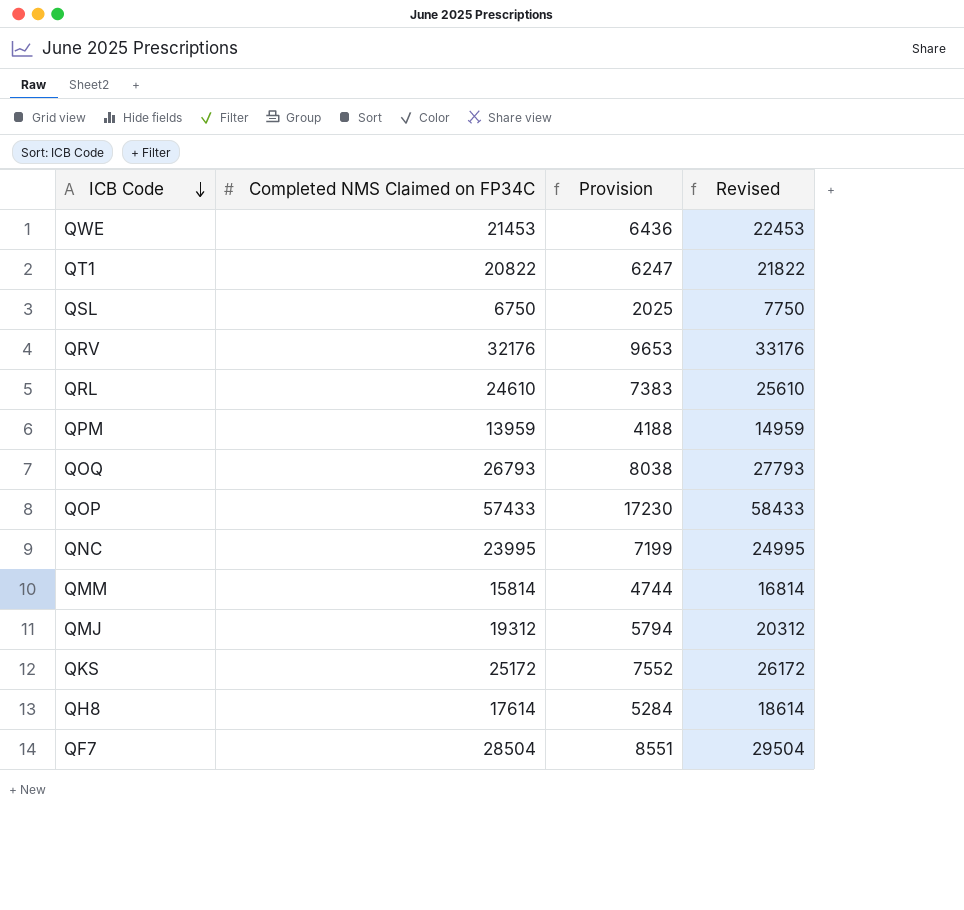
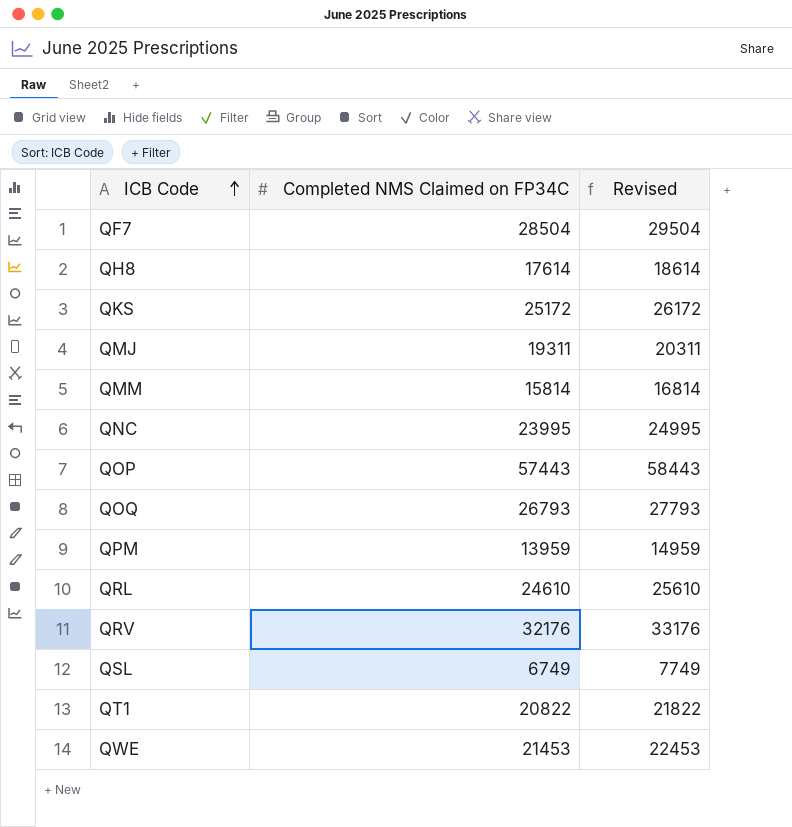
row order: ICB Code descending -> ICB Code ascending
column Provision | formula: [Completed NMS Claimed on FP34C] * 0.3 -> none
QMJ | Completed NMS Claimed on FP34C: 19312 -> 19311
QMJ | Revised: 20312 -> 20311
QOP | Completed NMS Claimed on FP34C: 57433 -> 57443
QOP | Revised: 58433 -> 58443
QSL | Completed NMS Claimed on FP34C: 6750 -> 6749
QSL | Revised: 7750 -> 7749

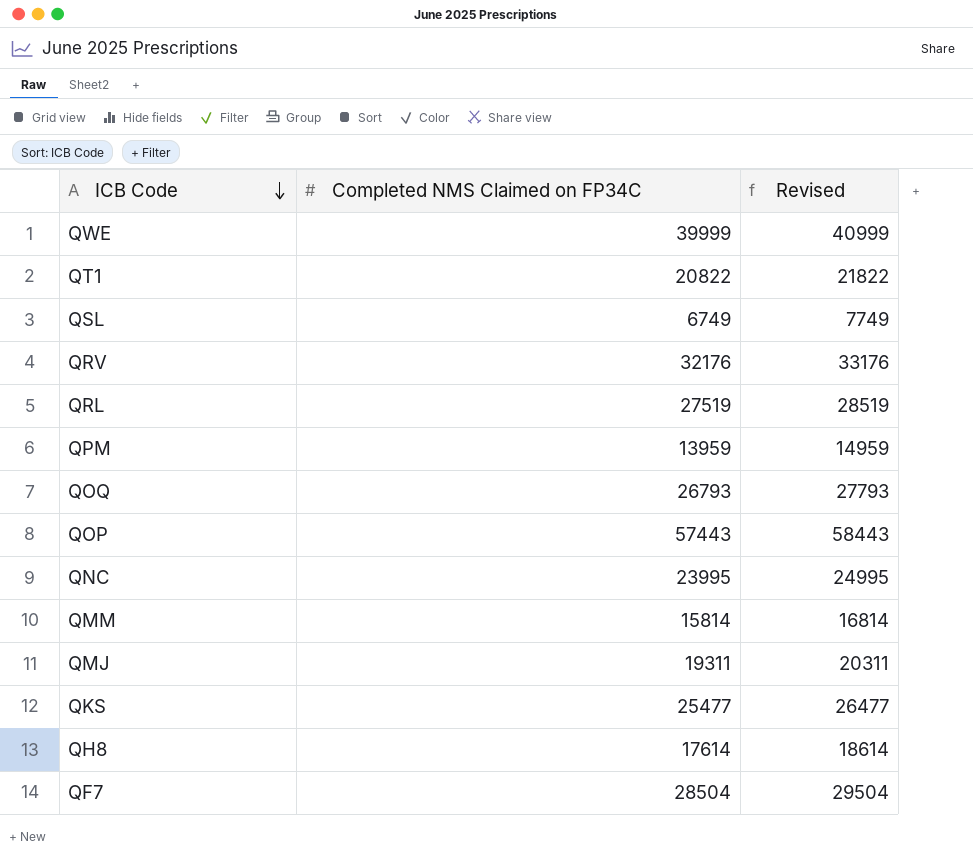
row order: ICB Code ascending -> ICB Code descending
QWE | Completed NMS Claimed on FP34C: 21453 -> 39999
QWE | Revised: 22453 -> 40999
QRL | Completed NMS Claimed on FP34C: 24610 -> 27519
QRL | Revised: 25610 -> 28519
QKS | Completed NMS Claimed on FP34C: 25172 -> 25477
QKS | Revised: 26172 -> 26477

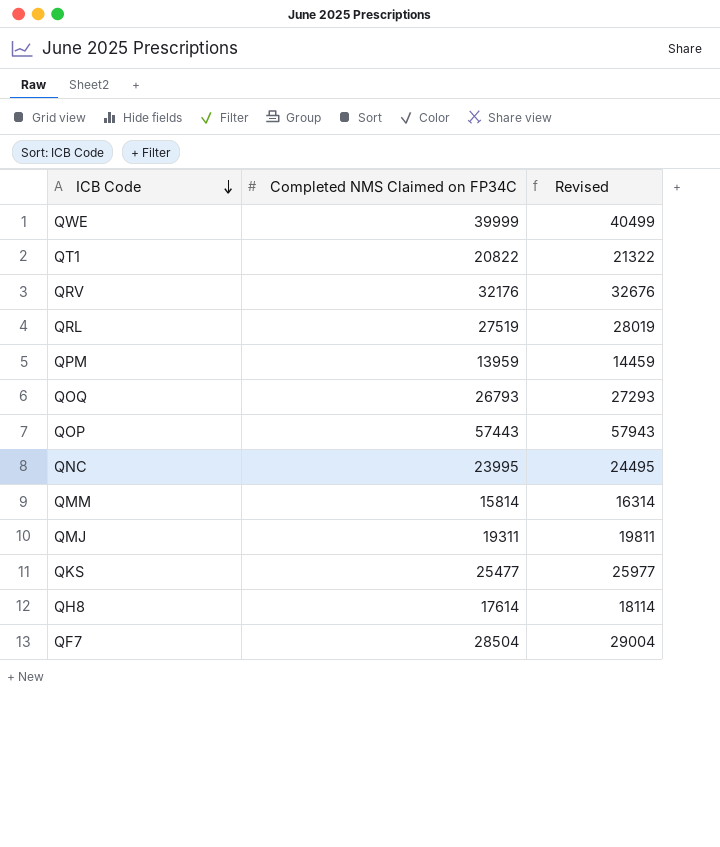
column Revised | formula: [Completed NMS Claimed on FP34C] + 1000 -> [Completed NMS Claimed on FP34C] + 500
row QSL: 6749 | 7749 -> none

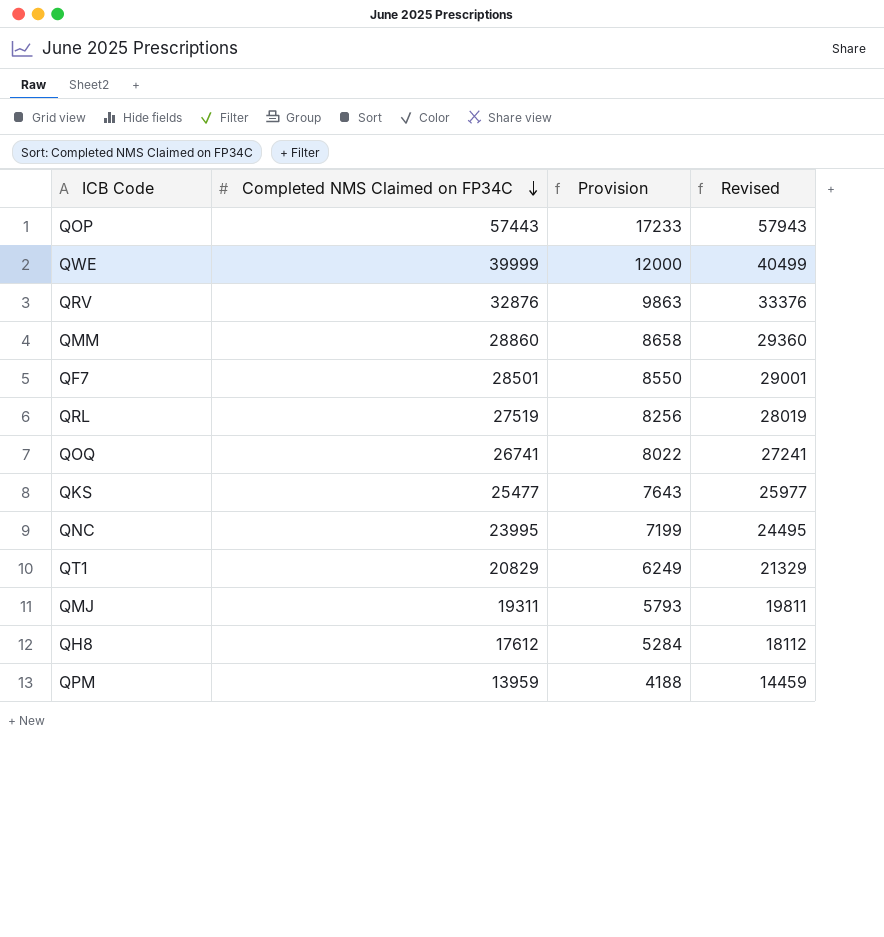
row order: ICB Code descending -> Completed NMS Claimed on FP34C descending
column Provision | formula: none -> [Completed NMS Claimed on FP34C] * 0.3
QRV | Completed NMS Claimed on FP34C: 32176 -> 32876
QRV | Revised: 32676 -> 33376
QMM | Completed NMS Claimed on FP34C: 15814 -> 28860
QMM | Revised: 16314 -> 29360
QF7 | Completed NMS Claimed on FP34C: 28504 -> 28501
QF7 | Revised: 29004 -> 29001
QOQ | Completed NMS Claimed on FP34C: 26793 -> 26741
QOQ | Revised: 27293 -> 27241
QT1 | Completed NMS Claimed on FP34C: 20822 -> 20829
QT1 | Revised: 21322 -> 21329
QH8 | Completed NMS Claimed on FP34C: 17614 -> 17612
QH8 | Revised: 18114 -> 18112

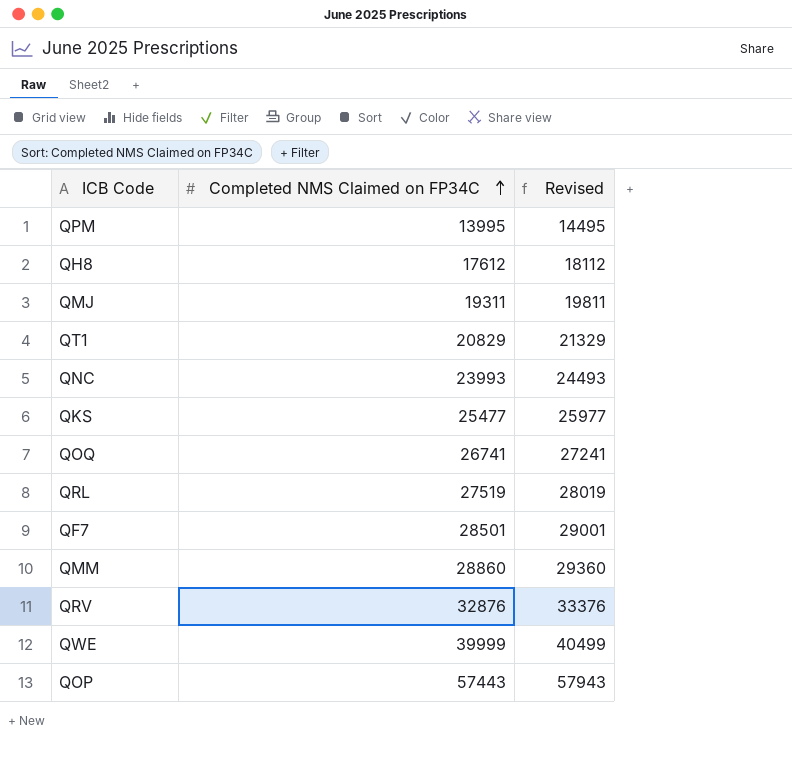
row order: Completed NMS Claimed on FP34C descending -> Completed NMS Claimed on FP34C ascending
column Provision | formula: [Completed NMS Claimed on FP34C] * 0.3 -> none
QPM | Completed NMS Claimed on FP34C: 13959 -> 13995
QPM | Revised: 14459 -> 14495
QNC | Completed NMS Claimed on FP34C: 23995 -> 23993
QNC | Revised: 24495 -> 24493

